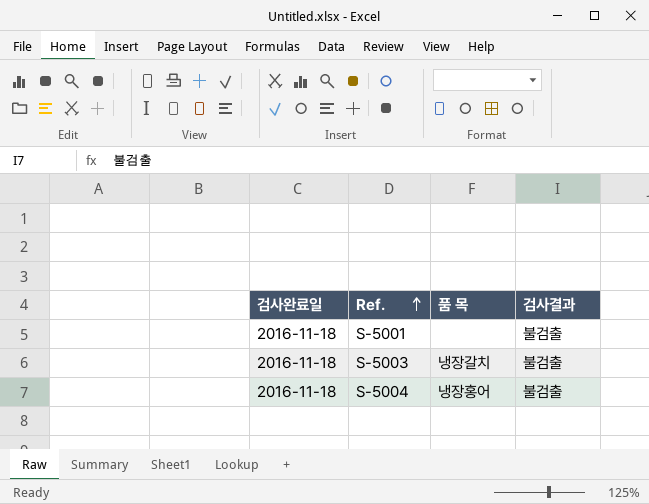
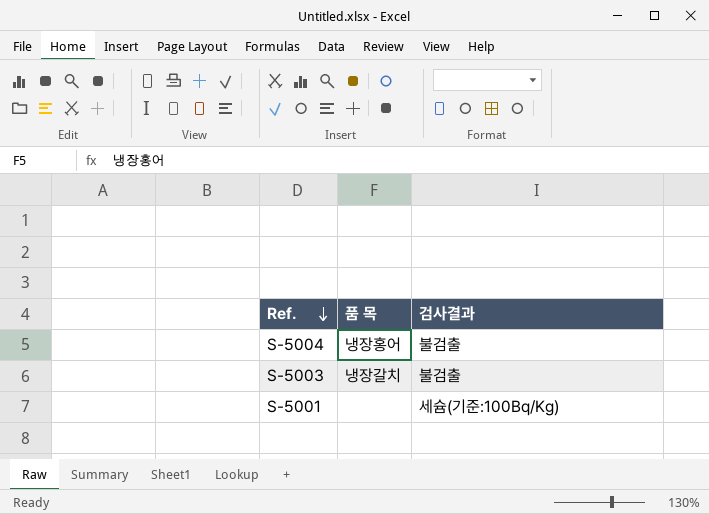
row order: Ref. ascending -> Ref. descending
column 검사완료일 | position: 1 -> none
S-5001 | 검사결과: 불검출 -> 세슘(기준:100Bq/Kg)

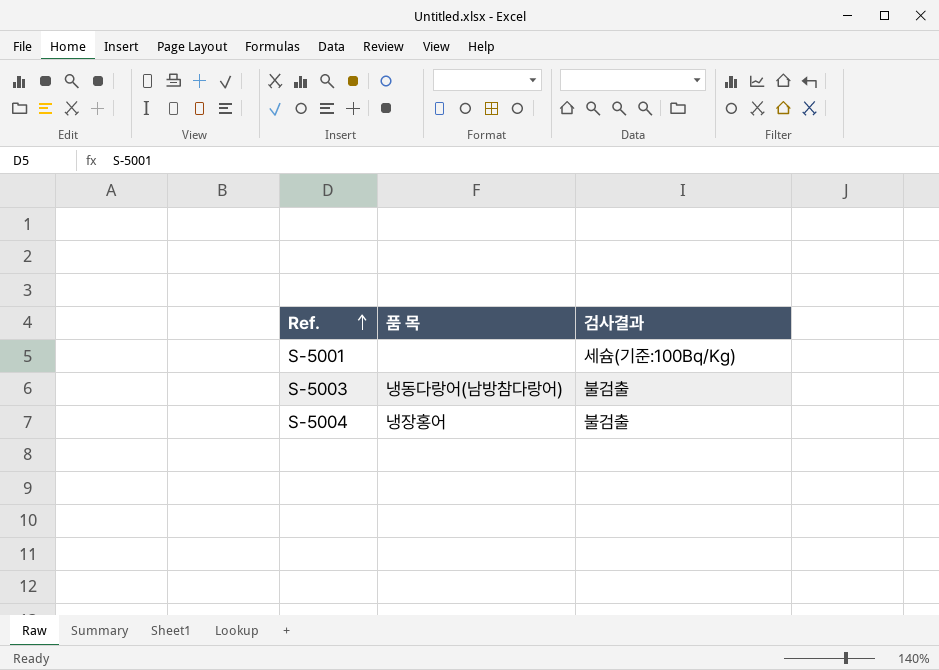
row order: Ref. descending -> Ref. ascending
S-5003 | 품 목: 냉장갈치 -> 냉동다랑어(남방참다랑어)

